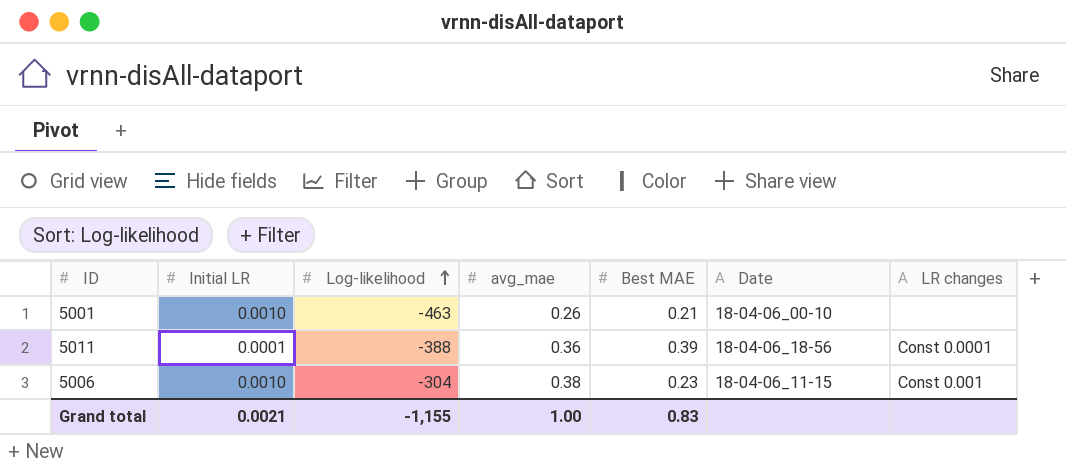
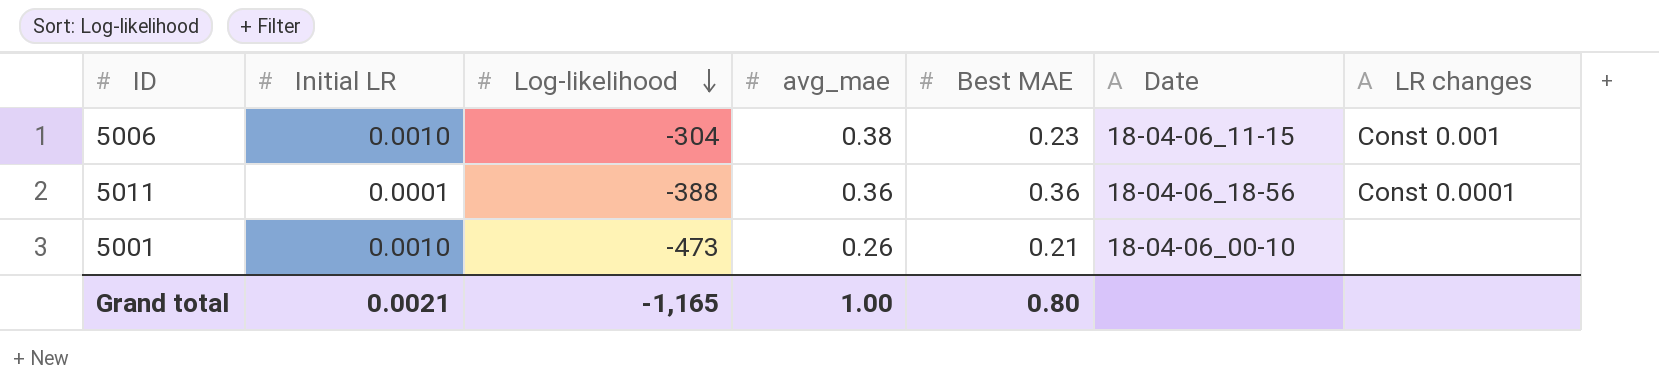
row order: Log-likelihood ascending -> Log-likelihood descending
5011 | Best MAE: 0.39 -> 0.36
5001 | Log-likelihood: -463 -> -473
Grand total | Log-likelihood: -1,155 -> -1,165
Grand total | Best MAE: 0.83 -> 0.80

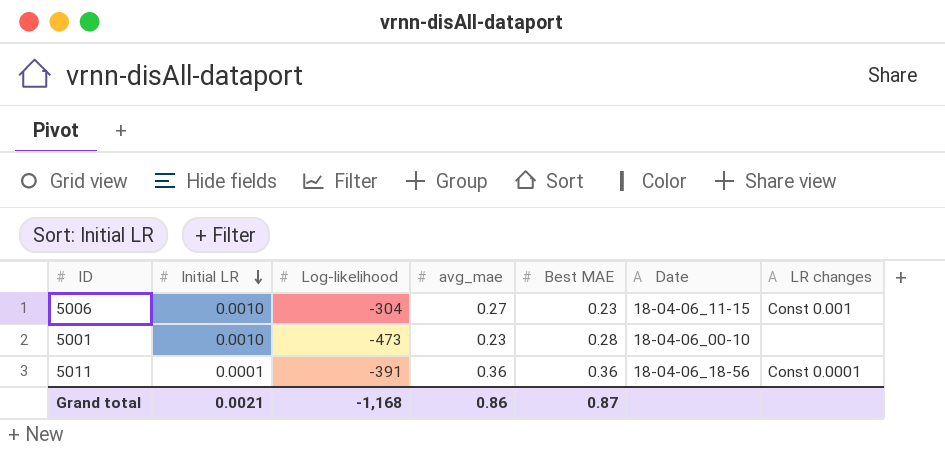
row order: Log-likelihood descending -> Initial LR descending
5006 | avg_mae: 0.38 -> 0.27
5001 | avg_mae: 0.26 -> 0.23
5001 | Best MAE: 0.21 -> 0.28
5011 | Log-likelihood: -388 -> -391
Grand total | Log-likelihood: -1,165 -> -1,168
Grand total | avg_mae: 1.00 -> 0.86
Grand total | Best MAE: 0.80 -> 0.87

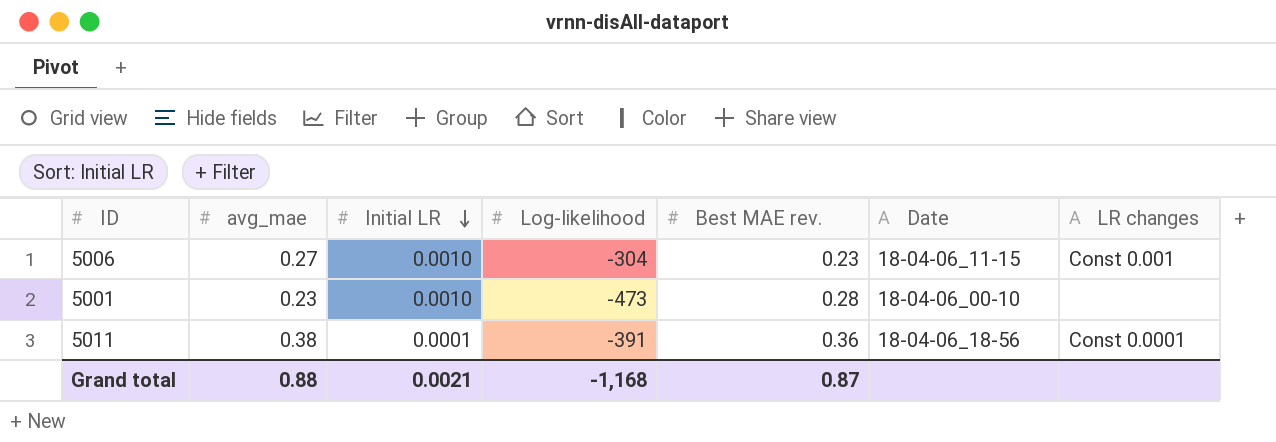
column avg_mae | position: 4 -> 2
column name: Best MAE -> Best MAE rev.
5011 | avg_mae: 0.36 -> 0.38
Grand total | avg_mae: 0.86 -> 0.88

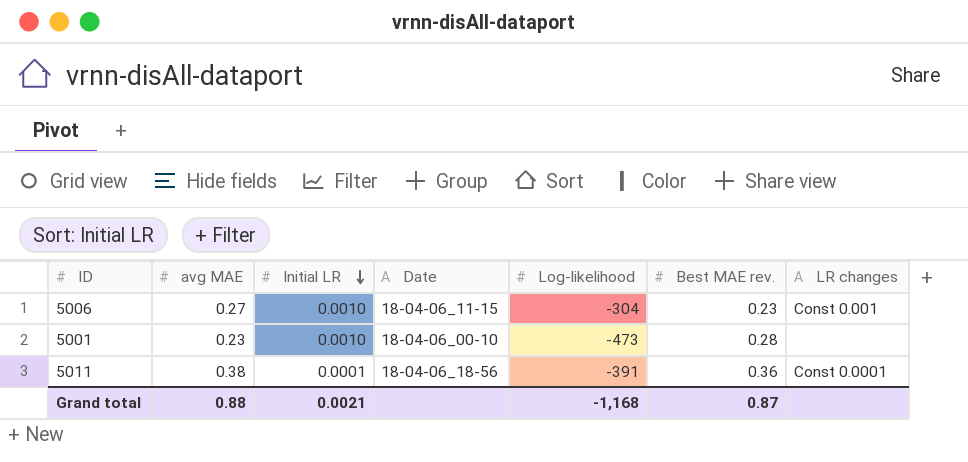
column name: avg_mae -> avg MAE
column Date | position: 6 -> 4

